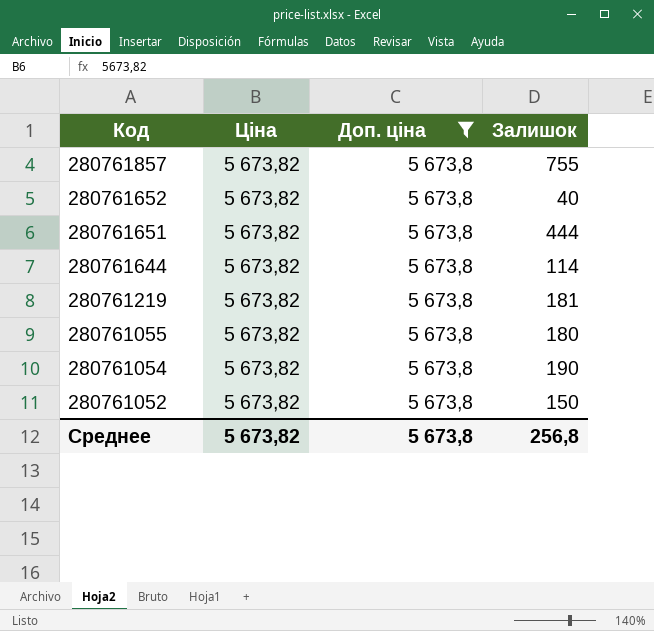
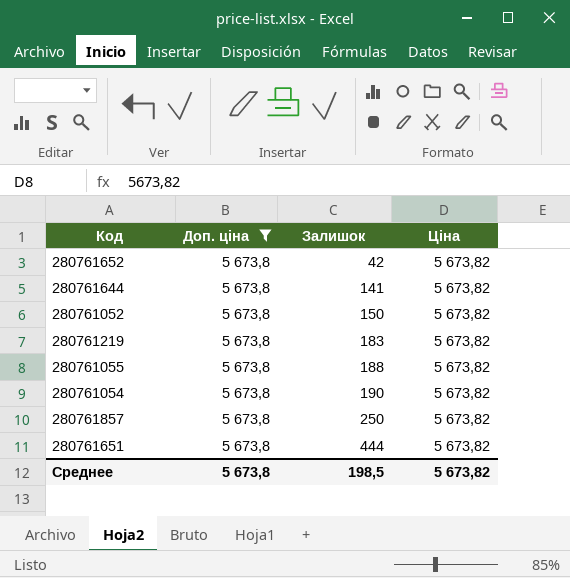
row order: Код descending -> Залишок ascending
column Ціна | position: 2 -> 4
280761652 | Залишок: 40 -> 42
280761644 | Залишок: 114 -> 141
280761219 | Залишок: 181 -> 183
280761055 | Залишок: 180 -> 188
280761857 | Залишок: 755 -> 250
Среднее | Залишок: 256,8 -> 198,5

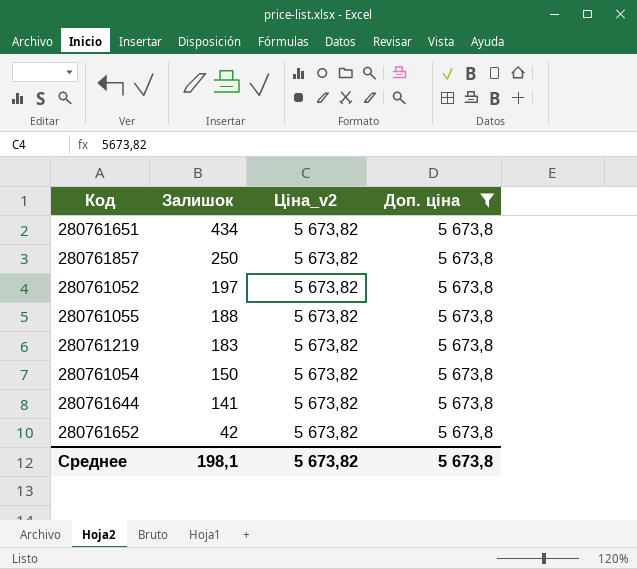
row order: Залишок ascending -> Залишок descending
column name: Ціна -> Ціна_v2
column Доп. ціна | position: 2 -> 4
280761651 | Залишок: 444 -> 434
280761052 | Залишок: 150 -> 197
280761054 | Залишок: 190 -> 150
Среднее | Залишок: 198,5 -> 198,1

